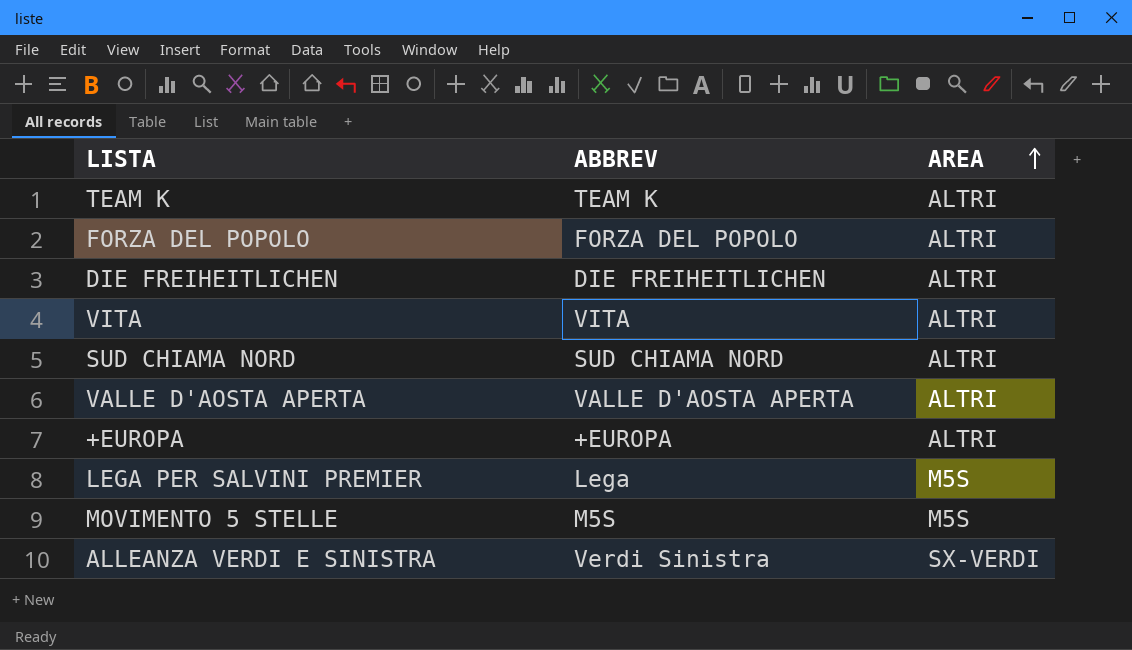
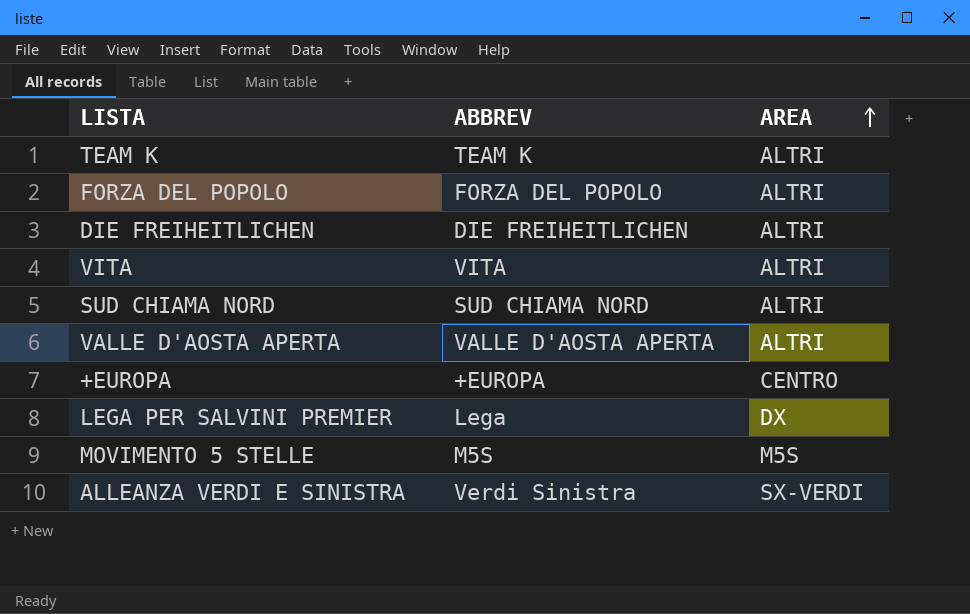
+EUROPA | AREA: ALTRI -> CENTRO
LEGA PER SALVINI PREMIER | AREA: M5S -> DX

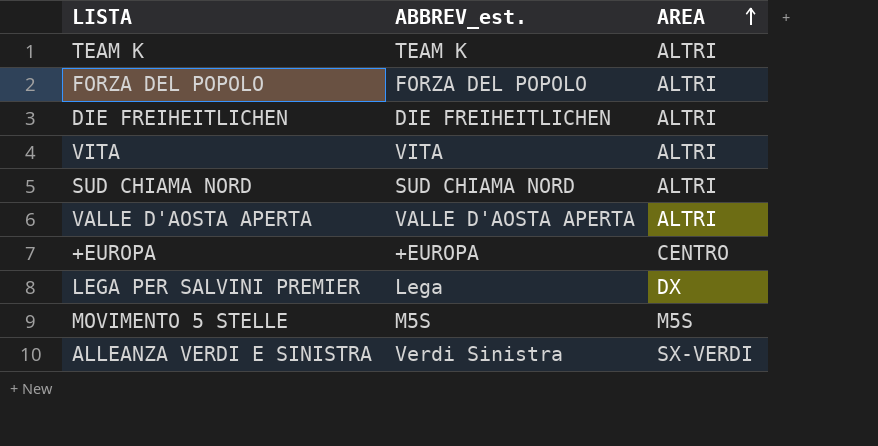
column name: ABBREV -> ABBREV_est.

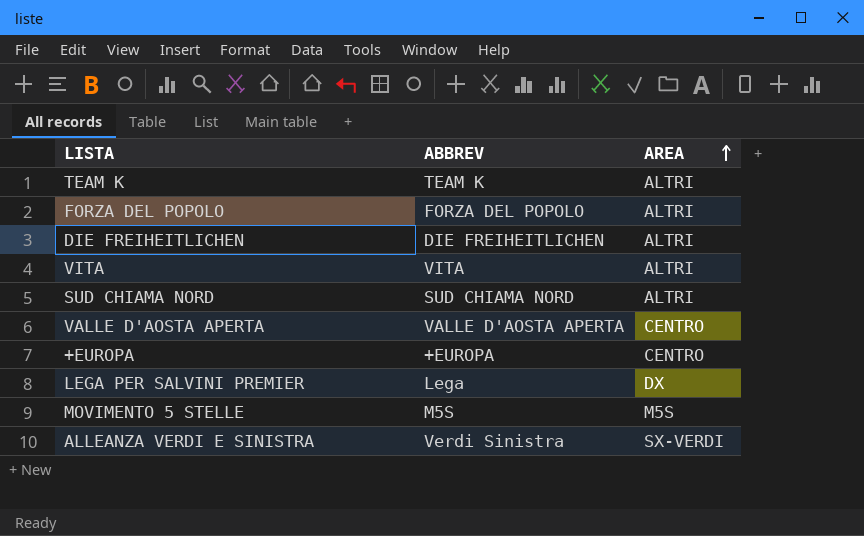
column name: ABBREV_est. -> ABBREV
VALLE D'AOSTA APERTA | AREA: ALTRI -> CENTRO

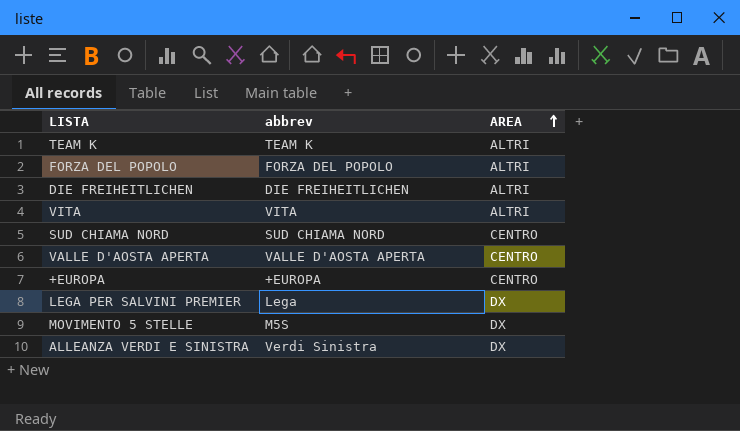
column name: ABBREV -> abbrev
SUD CHIAMA NORD | AREA: ALTRI -> CENTRO
MOVIMENTO 5 STELLE | AREA: M5S -> DX
ALLEANZA VERDI E SINISTRA | AREA: SX-VERDI -> DX

